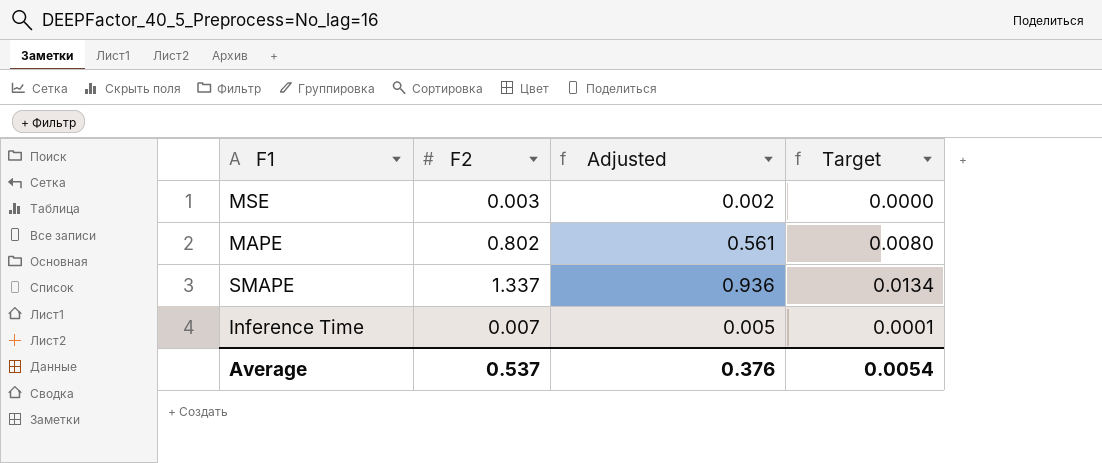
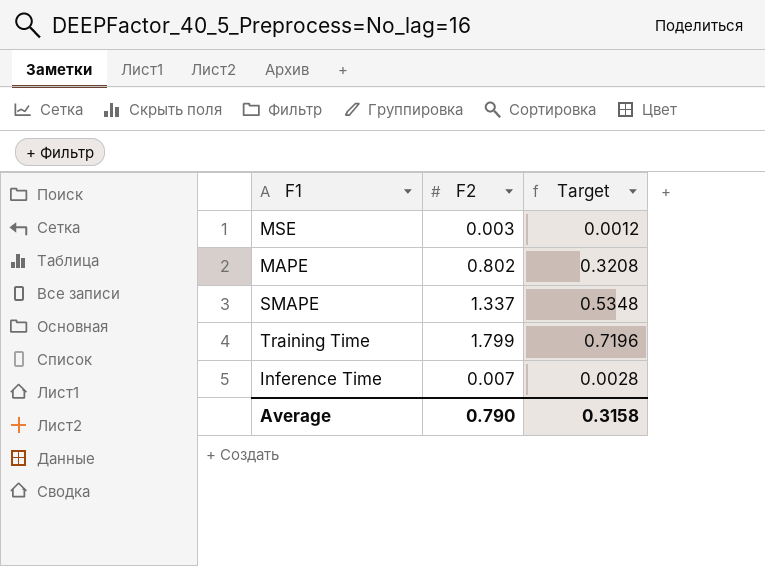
column Adjusted | formula: [F2] * 0.7 -> none
column Target | formula: [F2] * 0.01 -> [F2] * 0.4
row Training Time: none -> 1.799 | 0.7196
Average | F2: 0.537 -> 0.790
Average | Target: 0.0054 -> 0.3158

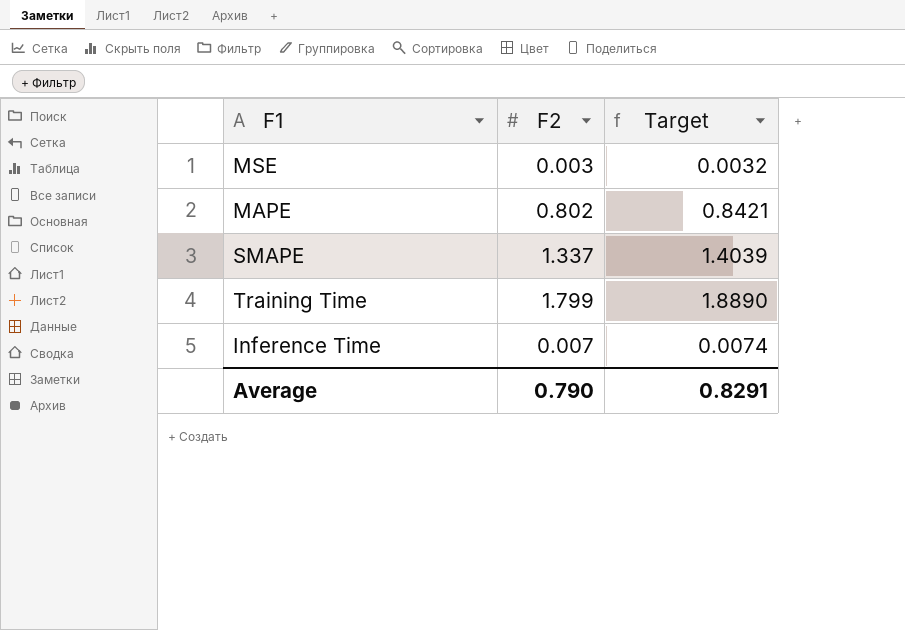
column Target | formula: [F2] * 0.4 -> [F2] * 1.05
Average | Target: 0.3158 -> 0.8291

